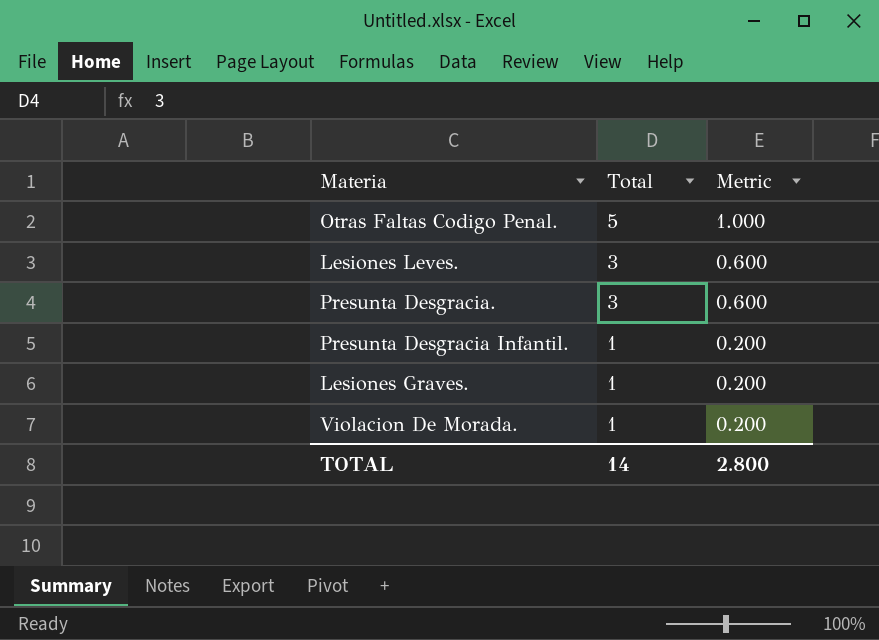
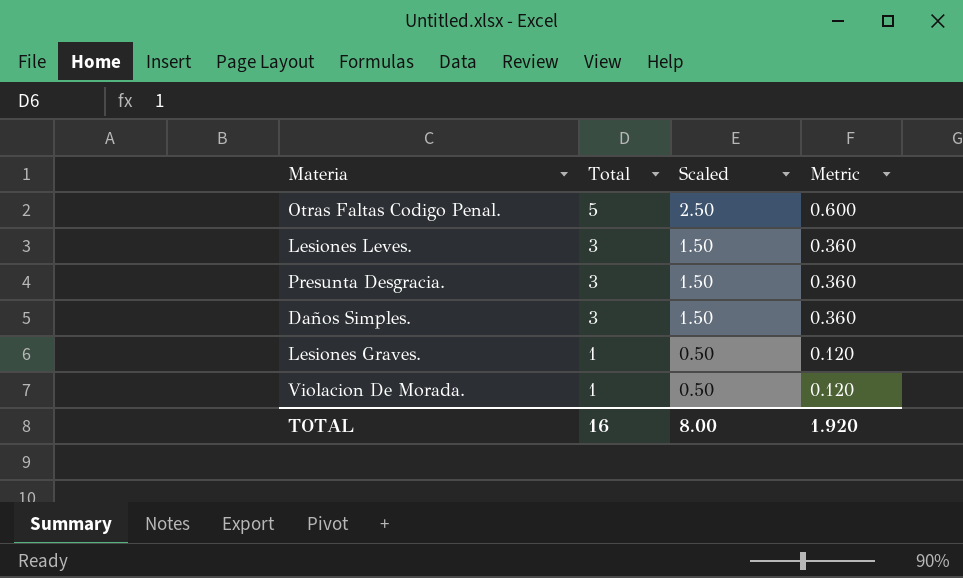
column Scaled | formula: none -> [Total] * 0.5
column Metric | formula: [Total] * 0.2 -> [Total] * 0.12
row Presunta Desgracia Infantil.: 1 | 0.200 -> none
row Daños Simples.: none -> 3 | 1.50 | 0.360
TOTAL | Total: 14 -> 16
TOTAL | Metric: 2.800 -> 1.920

